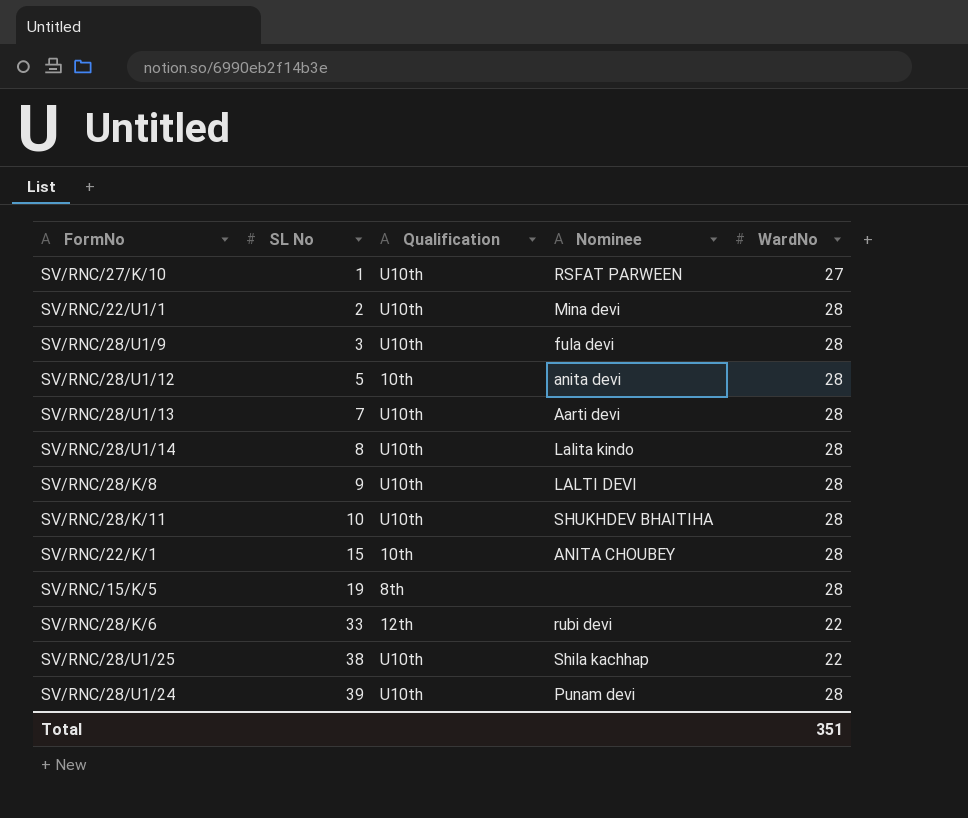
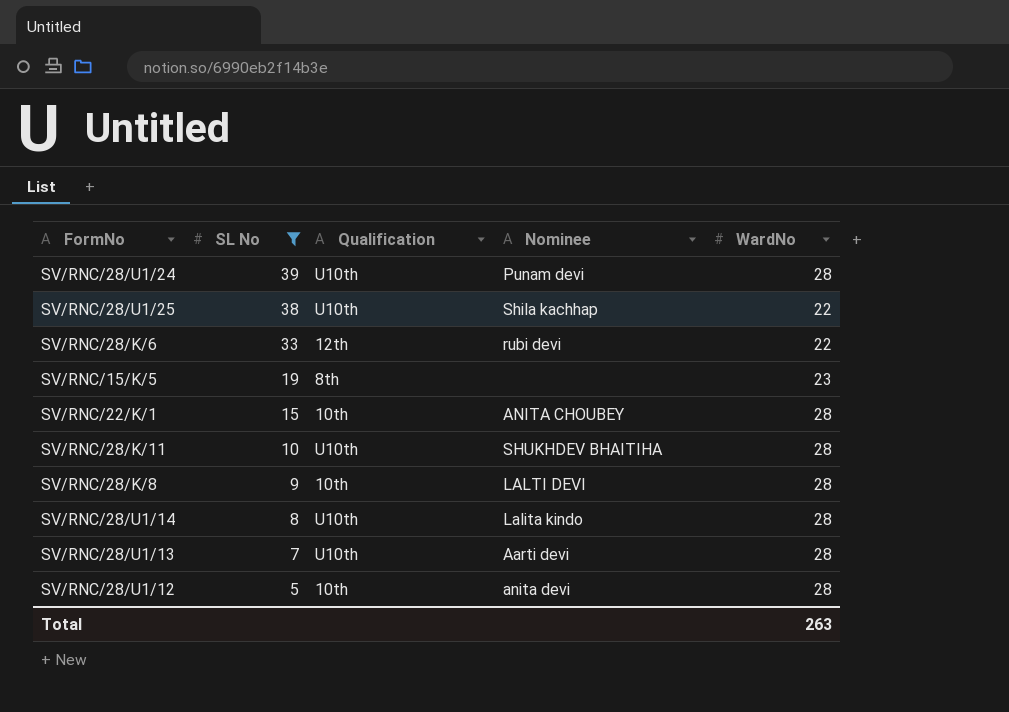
filter: none -> SL No >= 5
row order: SL No ascending -> SL No descending
SV/RNC/15/K/5 | WardNo: 28 -> 23
SV/RNC/28/K/8 | Qualification: U10th -> 10th
Total | WardNo: 351 -> 263

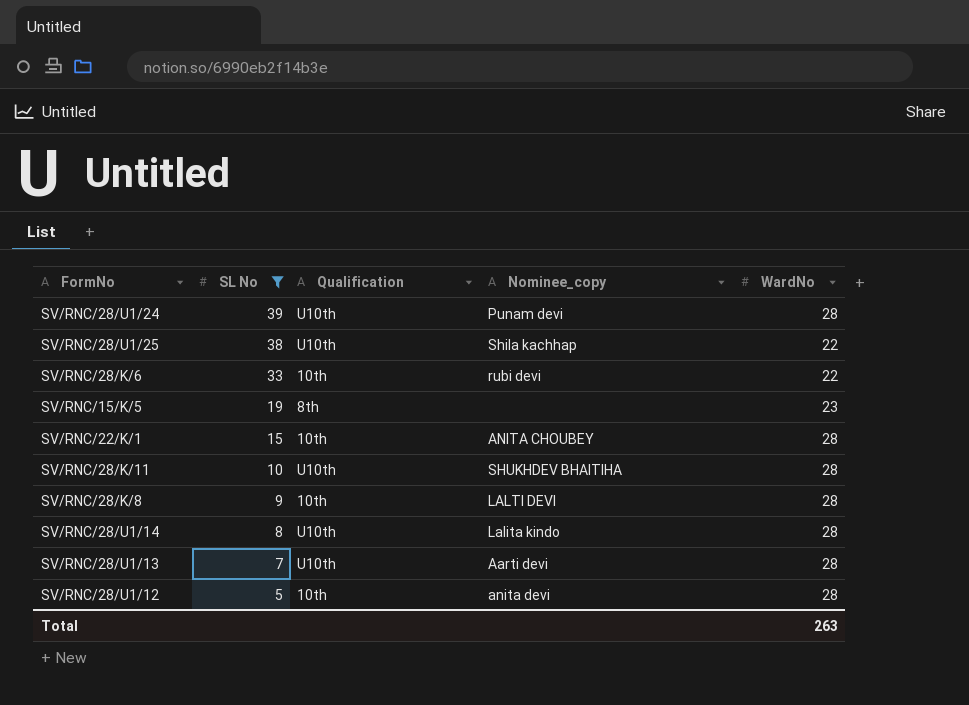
column name: Nominee -> Nominee_copy
SV/RNC/28/K/6 | Qualification: 12th -> 10th

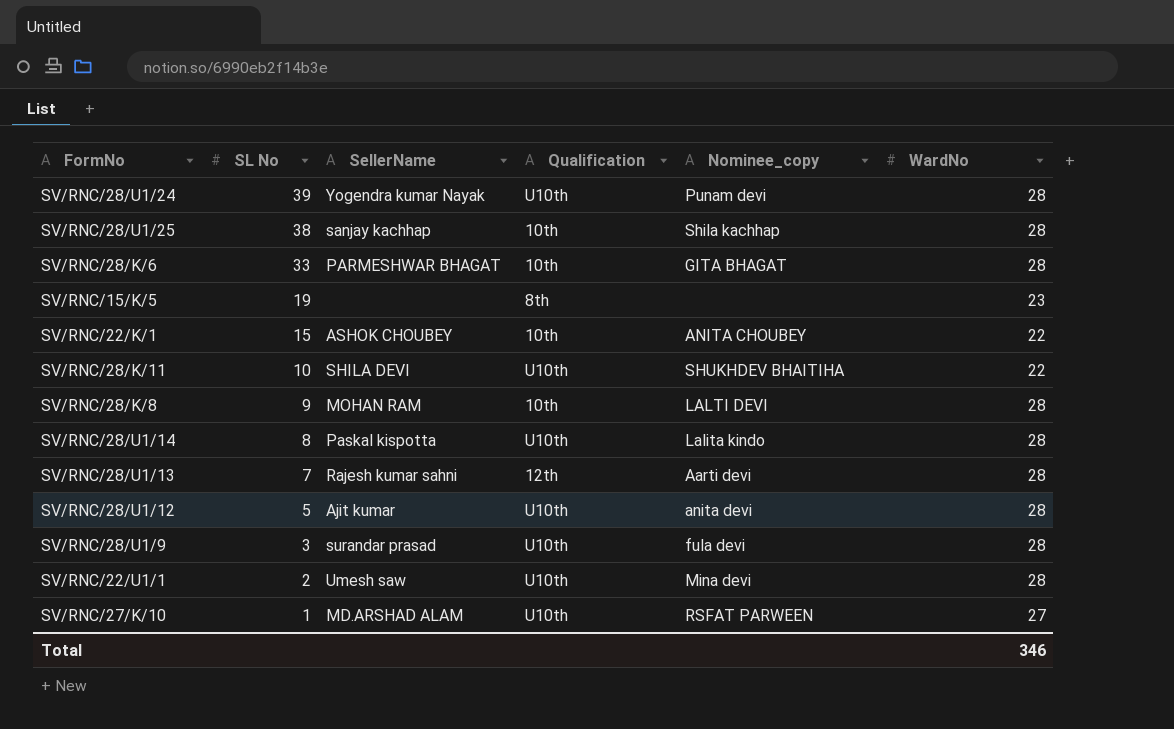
filter: SL No >= 5 -> none
column SellerName | position: none -> 3
SV/RNC/28/U1/25 | Qualification: U10th -> 10th
SV/RNC/28/U1/25 | WardNo: 22 -> 28
SV/RNC/28/K/6 | Nominee_copy: rubi devi -> GITA BHAGAT
SV/RNC/28/K/6 | WardNo: 22 -> 28
SV/RNC/22/K/1 | WardNo: 28 -> 22
SV/RNC/28/K/11 | WardNo: 28 -> 22
SV/RNC/28/U1/13 | Qualification: U10th -> 12th
SV/RNC/28/U1/12 | Qualification: 10th -> U10th
Total | WardNo: 263 -> 346

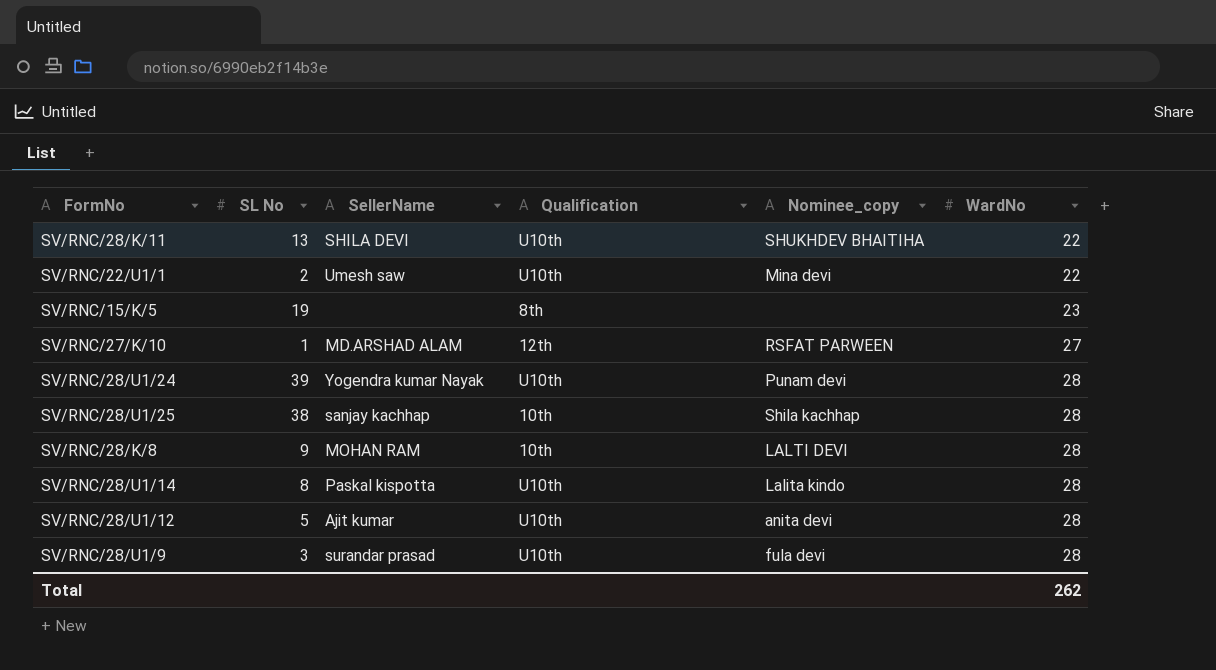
row order: SL No descending -> WardNo ascending
row SV/RNC/28/K/6: 33 | PARMESHWAR BHAGAT | 10th | GITA BHAGAT | 28 -> none
row SV/RNC/22/K/1: 15 | ASHOK CHOUBEY | 10th | ANITA CHOUBEY | 22 -> none
row SV/RNC/28/U1/13: 7 | Rajesh kumar sahni | 12th | Aarti devi | 28 -> none
SV/RNC/28/K/11 | SL No: 10 -> 13
SV/RNC/22/U1/1 | WardNo: 28 -> 22
SV/RNC/27/K/10 | Qualification: U10th -> 12th
Total | WardNo: 346 -> 262

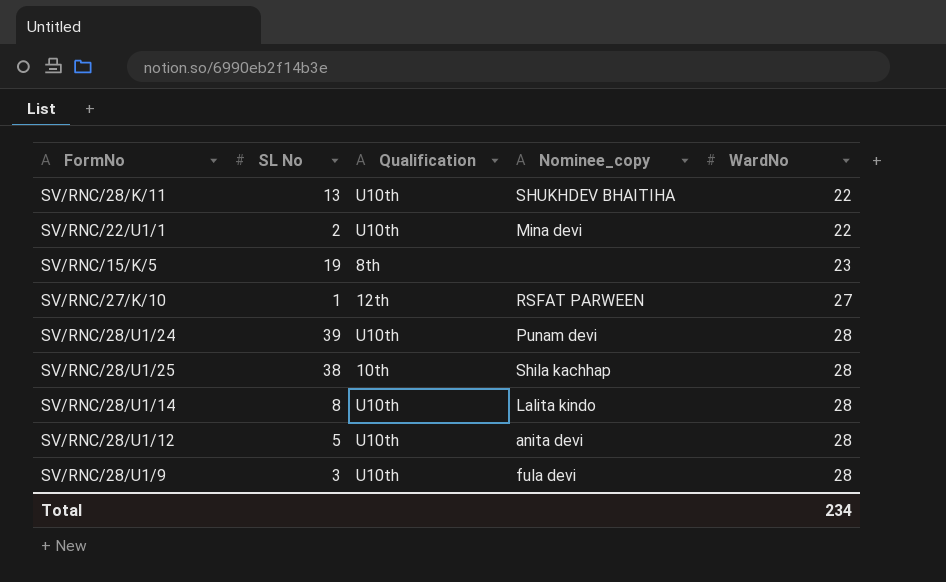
column SellerName | position: 3 -> none
row SV/RNC/28/K/8: 9 | MOHAN RAM | 10th | LALTI DEVI | 28 -> none
Total | WardNo: 262 -> 234

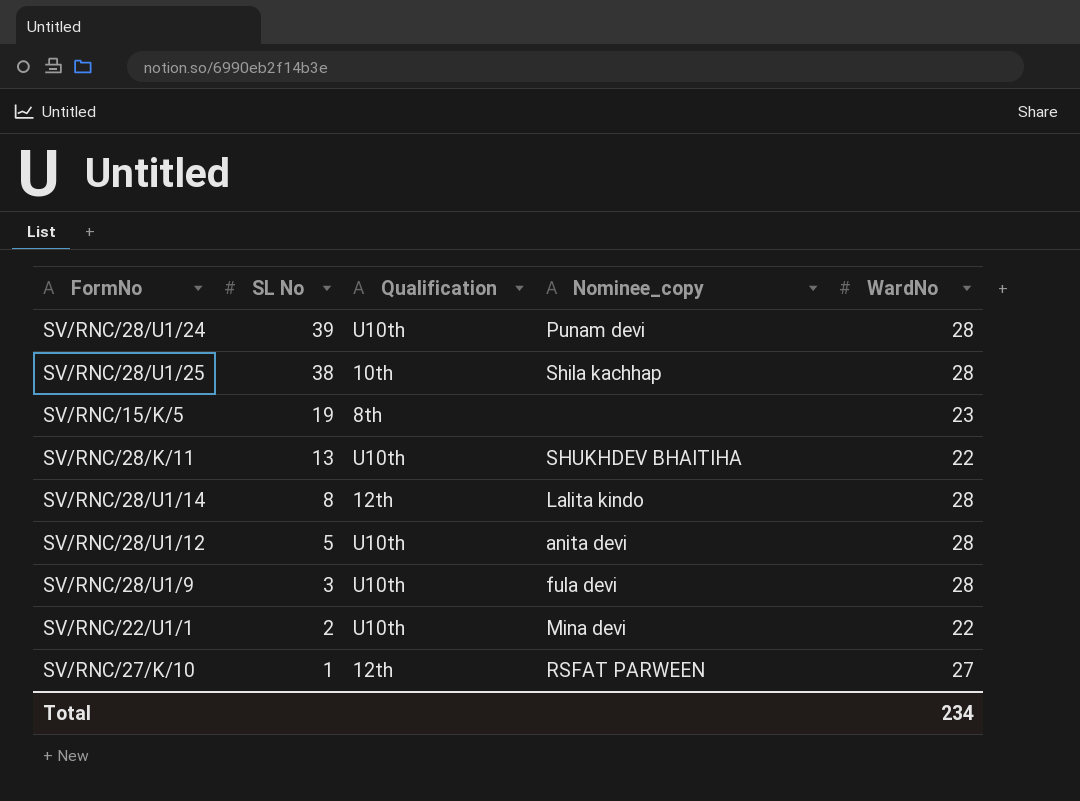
row order: WardNo ascending -> SL No descending
SV/RNC/28/U1/14 | Qualification: U10th -> 12th

